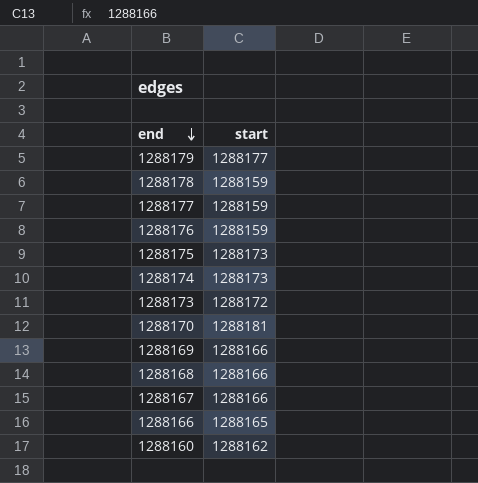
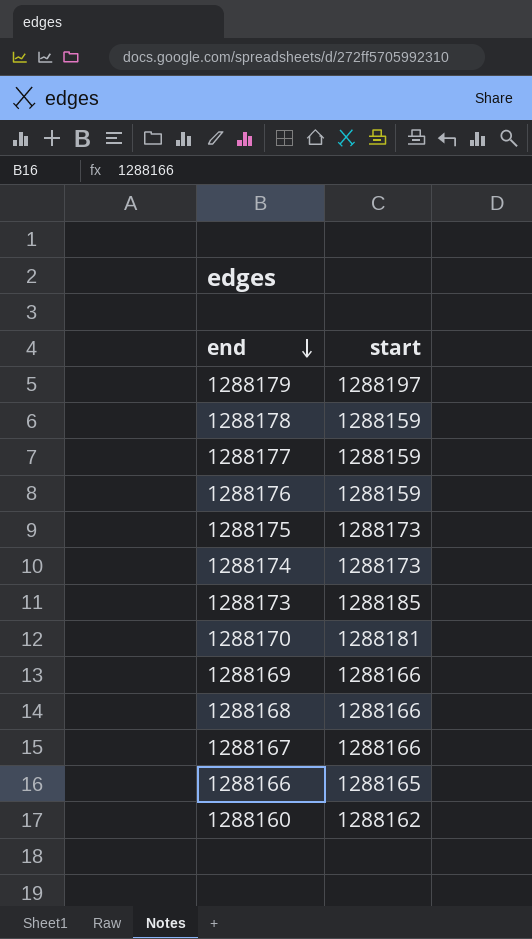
1288179 | start: 1288177 -> 1288197
1288173 | start: 1288172 -> 1288185

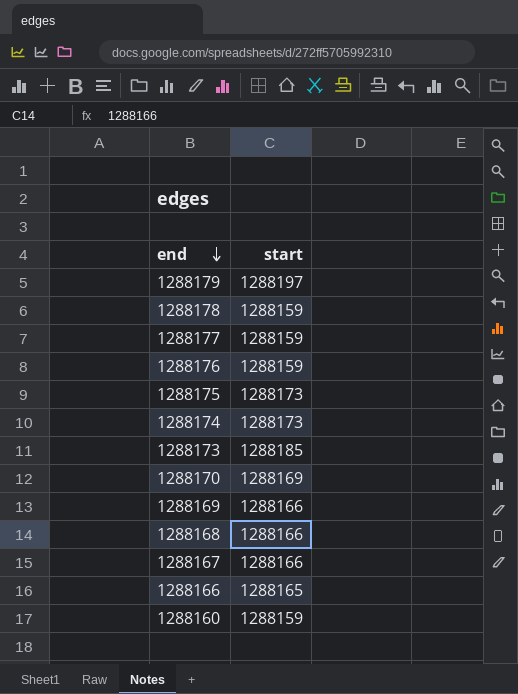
1288170 | start: 1288181 -> 1288169
1288160 | start: 1288162 -> 1288159

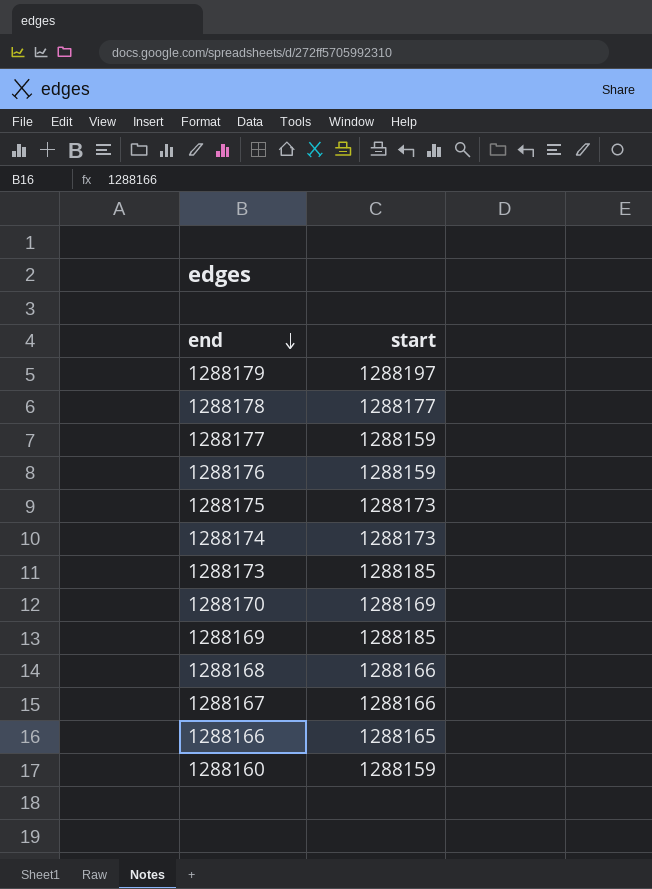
1288178 | start: 1288159 -> 1288177
1288169 | start: 1288166 -> 1288185

